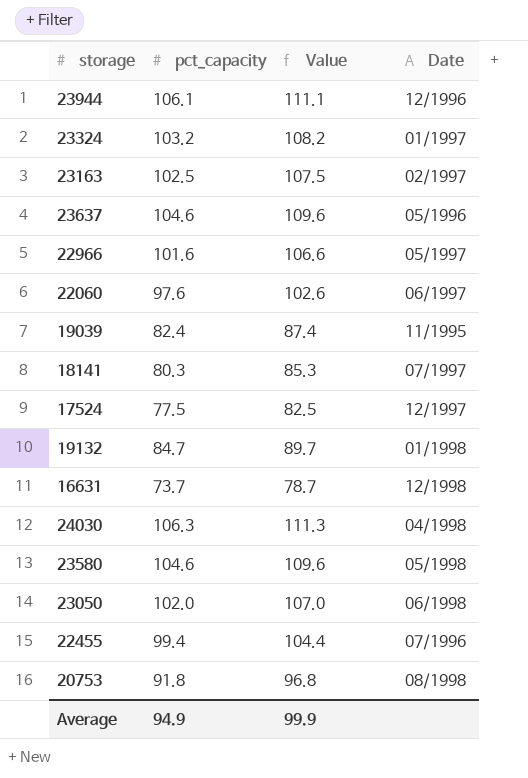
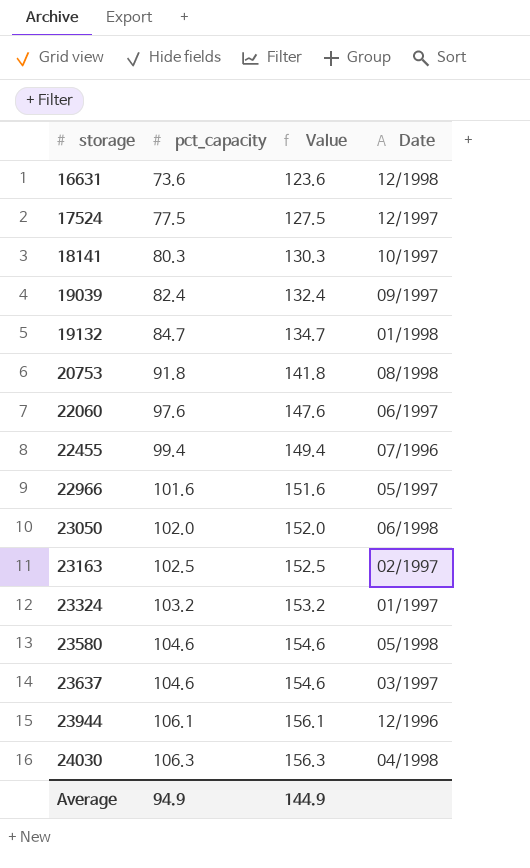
row order: none -> storage ascending
column Value | formula: [pct_capacity] + 5 -> [pct_capacity] + 50
16631 | pct_capacity: 73.7 -> 73.6
18141 | Date: 07/1997 -> 10/1997
19039 | Date: 11/1995 -> 09/1997
23637 | Date: 05/1996 -> 03/1997
Average | Value: 99.9 -> 144.9

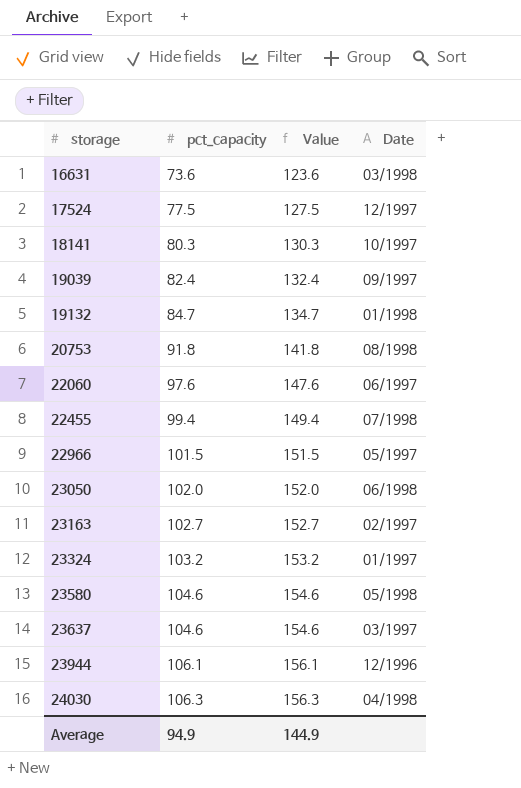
16631 | Date: 12/1998 -> 03/1998
22455 | Date: 07/1996 -> 07/1998
22966 | pct_capacity: 101.6 -> 101.5
22966 | Value: 151.6 -> 151.5
23163 | pct_capacity: 102.5 -> 102.7
23163 | Value: 152.5 -> 152.7

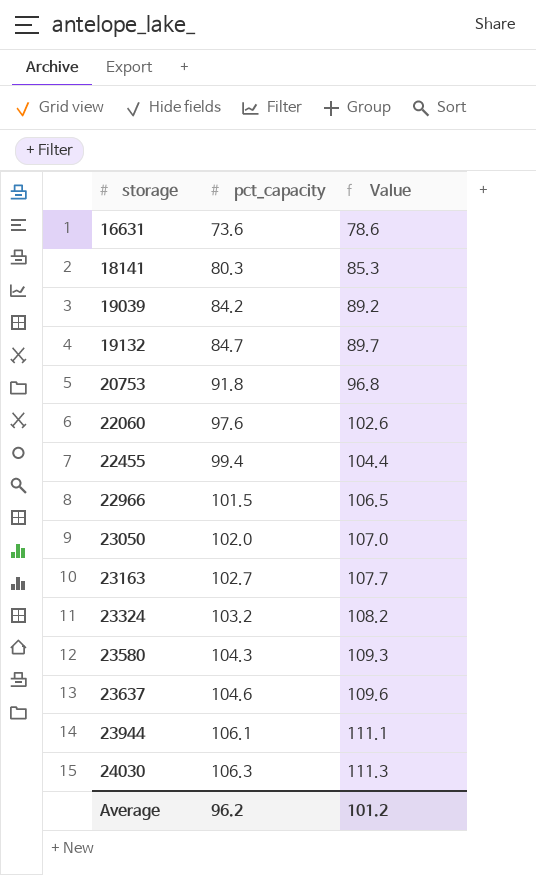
column Date | position: 4 -> none
column Value | formula: [pct_capacity] + 50 -> [pct_capacity] + 5
row 17524: 77.5 | 127.5 | 12/1997 -> none
19039 | pct_capacity: 82.4 -> 84.2
23580 | pct_capacity: 104.6 -> 104.3
Average | pct_capacity: 94.9 -> 96.2
Average | Value: 144.9 -> 101.2

